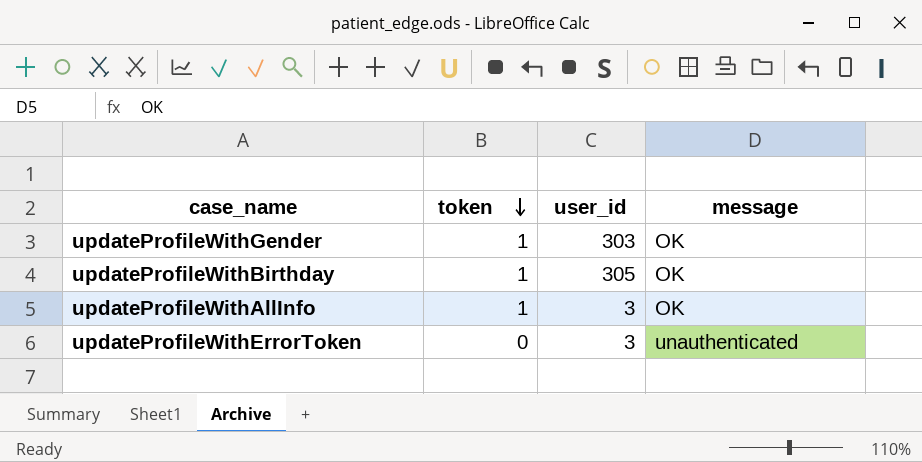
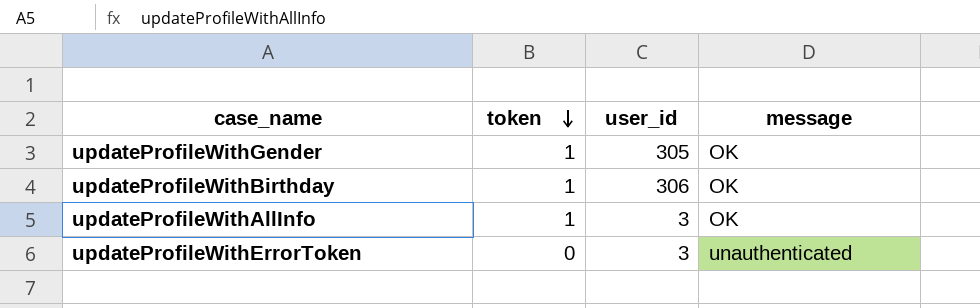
updateProfileWithGender | user_id: 303 -> 305
updateProfileWithBirthday | user_id: 305 -> 306

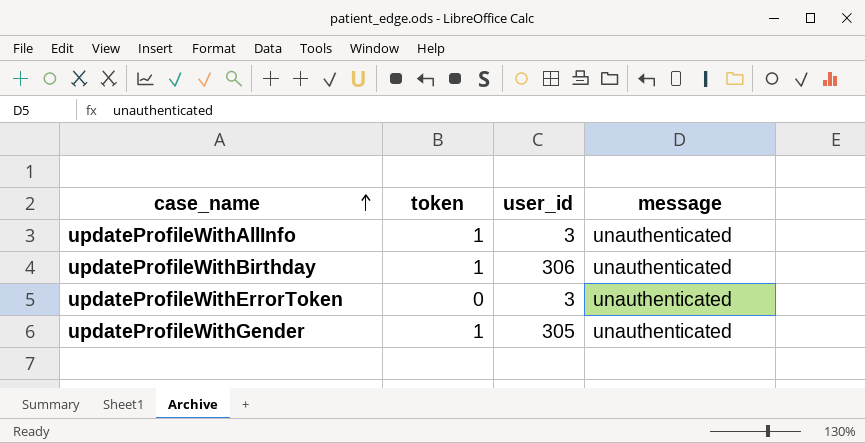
row order: token descending -> case_name ascending
updateProfileWithAllInfo | message: OK -> unauthenticated
updateProfileWithBirthday | message: OK -> unauthenticated
updateProfileWithGender | message: OK -> unauthenticated

